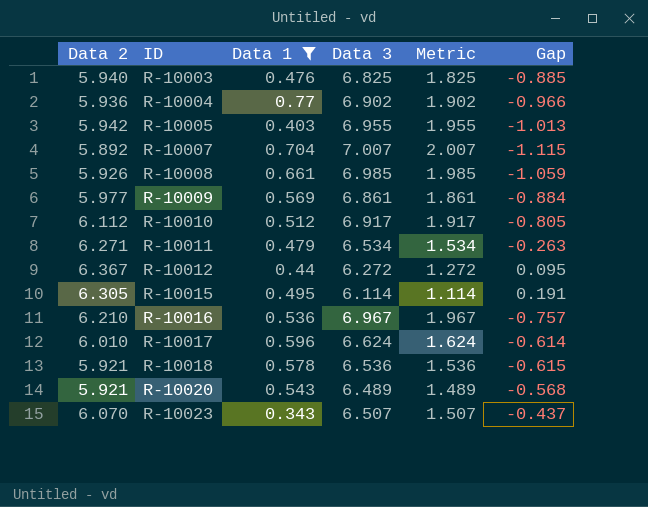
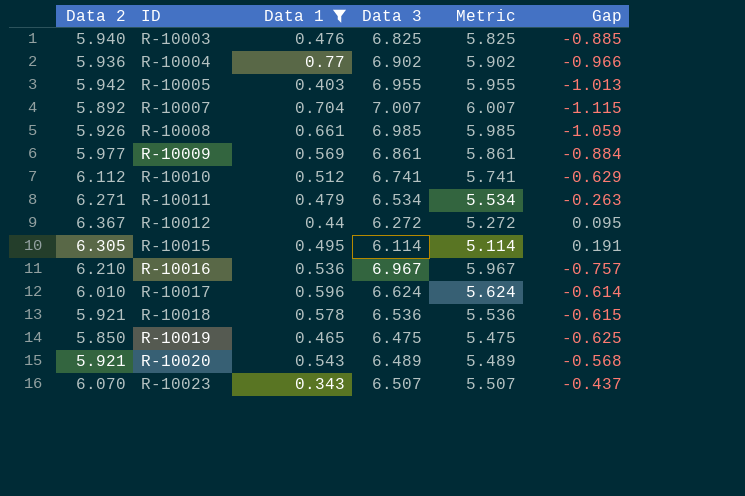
column Metric | formula: [Data 3] - 5 -> [Data 3] - 1
R-10010 | Data 3: 6.917 -> 6.741
R-10010 | Gap: -0.805 -> -0.629
row R-10019: none -> 5.850 | 0.465 | 6.475 | 5.475 | -0.625

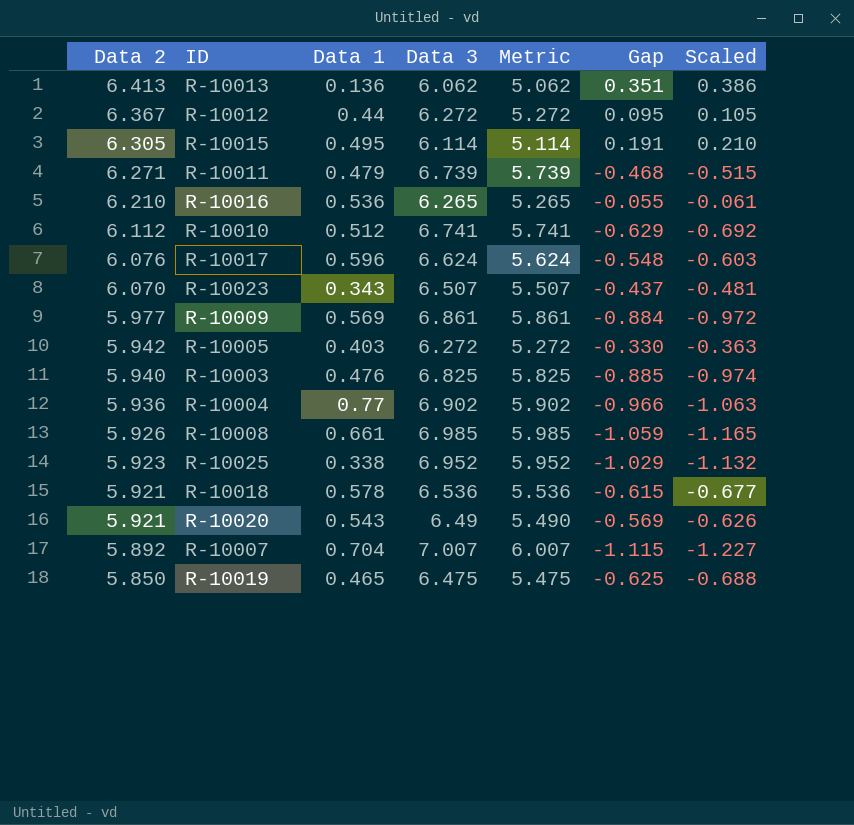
filter: Data 1 >= 0.343 -> none
row order: ID ascending -> Data 2 descending
column Scaled | formula: none -> [Gap] * 1.1
R-10011 | Data 3: 6.534 -> 6.739
R-10011 | Metric: 5.534 -> 5.739
R-10011 | Gap: -0.263 -> -0.468
R-10016 | Data 3: 6.967 -> 6.265
R-10016 | Metric: 5.967 -> 5.265
R-10016 | Gap: -0.757 -> -0.055
R-10017 | Data 2: 6.010 -> 6.076
R-10017 | Gap: -0.614 -> -0.548
R-10005 | Data 3: 6.955 -> 6.272
R-10005 | Metric: 5.955 -> 5.272
R-10005 | Gap: -1.013 -> -0.330
R-10020 | Data 3: 6.489 -> 6.49
R-10020 | Metric: 5.489 -> 5.490
R-10020 | Gap: -0.568 -> -0.569

